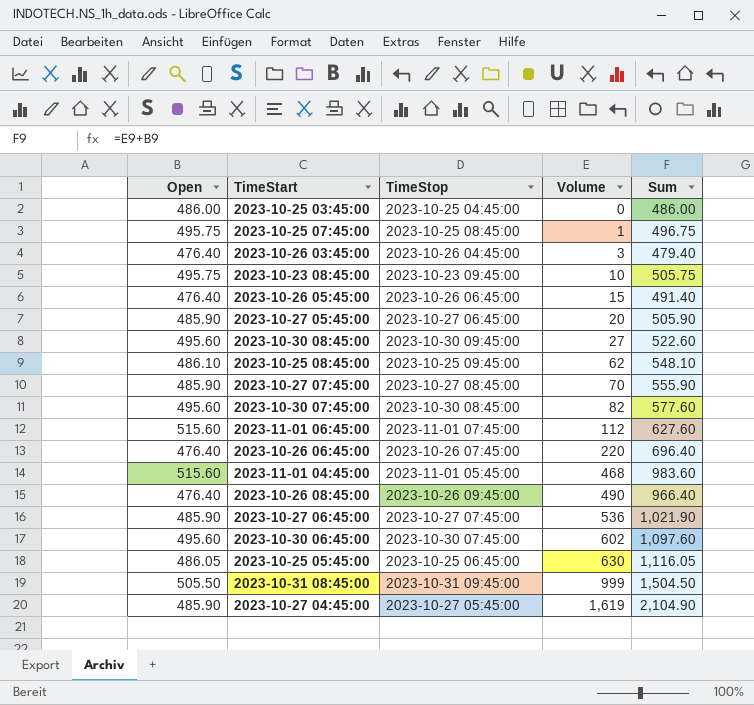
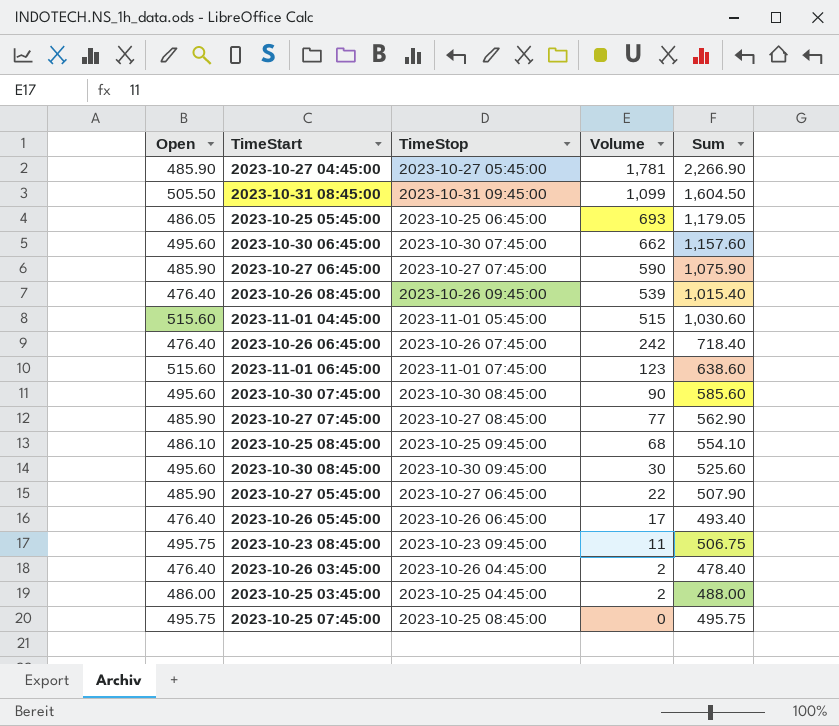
row order: Volume ascending -> Volume descending
2023-10-27 04:45:00 | Volume: 1,619 -> 1,781
2023-10-27 04:45:00 | Sum: 2,104.90 -> 2,266.90
2023-10-31 08:45:00 | Volume: 999 -> 1,099
2023-10-31 08:45:00 | Sum: 1,504.50 -> 1,604.50
2023-10-25 05:45:00 | Volume: 630 -> 693
2023-10-25 05:45:00 | Sum: 1,116.05 -> 1,179.05
2023-10-30 06:45:00 | Volume: 602 -> 662
2023-10-30 06:45:00 | Sum: 1,097.60 -> 1,157.60
2023-10-27 06:45:00 | Volume: 536 -> 590
2023-10-27 06:45:00 | Sum: 1,021.90 -> 1,075.90
2023-10-26 08:45:00 | Volume: 490 -> 539
2023-10-26 08:45:00 | Sum: 966.40 -> 1,015.40
2023-11-01 04:45:00 | Volume: 468 -> 515
2023-11-01 04:45:00 | Sum: 983.60 -> 1,030.60
2023-10-26 06:45:00 | Volume: 220 -> 242
2023-10-26 06:45:00 | Sum: 696.40 -> 718.40
2023-11-01 06:45:00 | Volume: 112 -> 123
2023-11-01 06:45:00 | Sum: 627.60 -> 638.60
2023-10-30 07:45:00 | Volume: 82 -> 90
2023-10-30 07:45:00 | Sum: 577.60 -> 585.60
2023-10-27 07:45:00 | Volume: 70 -> 77
2023-10-27 07:45:00 | Sum: 555.90 -> 562.90
2023-10-25 08:45:00 | Volume: 62 -> 68
2023-10-25 08:45:00 | Sum: 548.10 -> 554.10
2023-10-30 08:45:00 | Volume: 27 -> 30
2023-10-30 08:45:00 | Sum: 522.60 -> 525.60
2023-10-27 05:45:00 | Volume: 20 -> 22
2023-10-27 05:45:00 | Sum: 505.90 -> 507.90
2023-10-26 05:45:00 | Volume: 15 -> 17
2023-10-26 05:45:00 | Sum: 491.40 -> 493.40
2023-10-23 08:45:00 | Volume: 10 -> 11
2023-10-23 08:45:00 | Sum: 505.75 -> 506.75
2023-10-26 03:45:00 | Volume: 3 -> 2
2023-10-26 03:45:00 | Sum: 479.40 -> 478.40
2023-10-25 03:45:00 | Volume: 0 -> 2
2023-10-25 03:45:00 | Sum: 486.00 -> 488.00
2023-10-25 07:45:00 | Volume: 1 -> 0
2023-10-25 07:45:00 | Sum: 496.75 -> 495.75

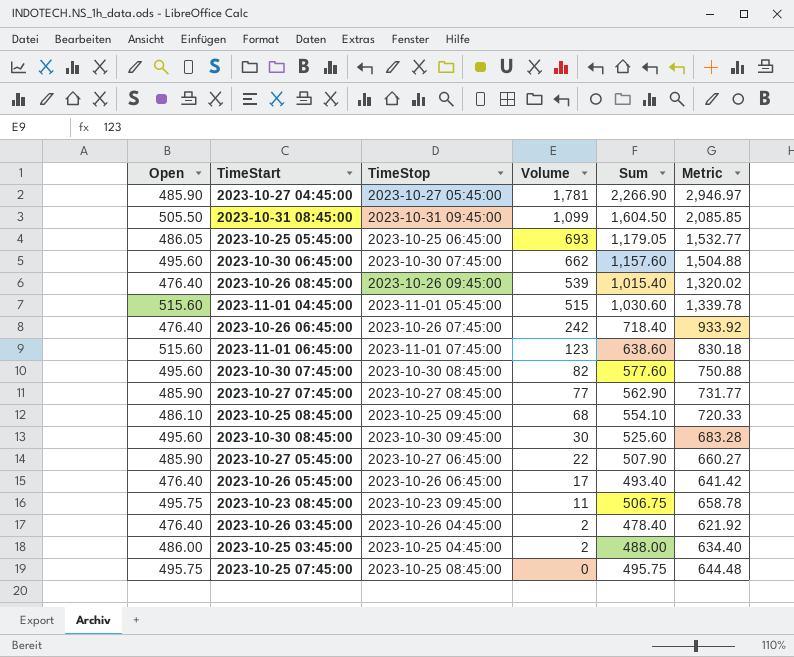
column Metric | formula: none -> [Sum] * 1.3
row 2023-10-27 06:45:00: 485.90 | 2023-10-27 07:45:00 | 590 | 1,075.90 -> none
2023-10-30 07:45:00 | Volume: 90 -> 82
2023-10-30 07:45:00 | Sum: 585.60 -> 577.60

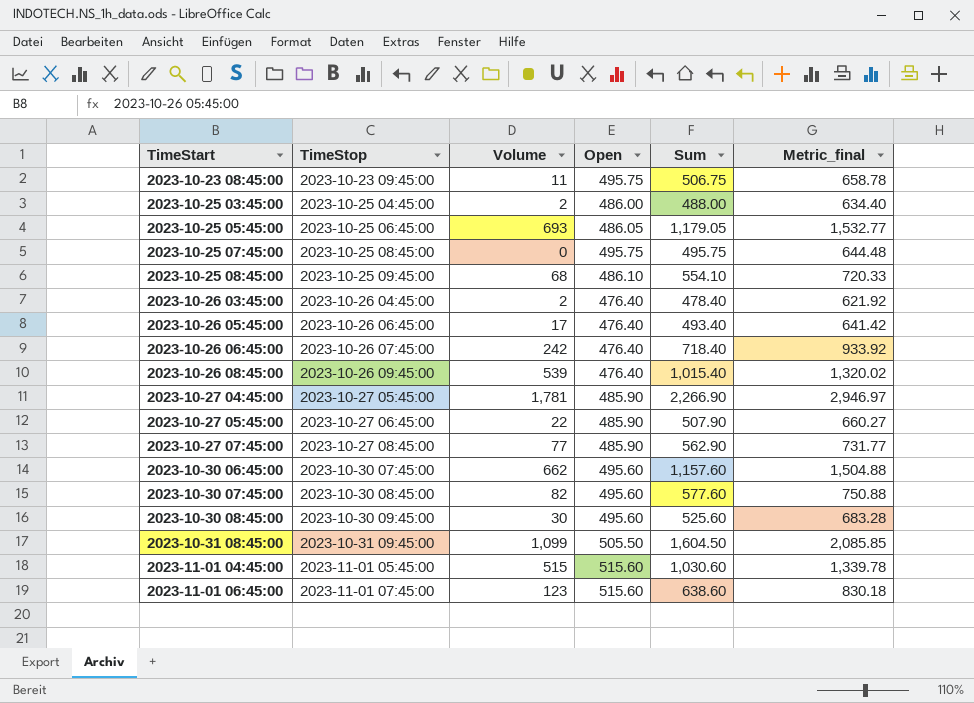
row order: Volume descending -> TimeStart ascending
column Open | position: 1 -> 4
column name: Metric -> Metric_final

